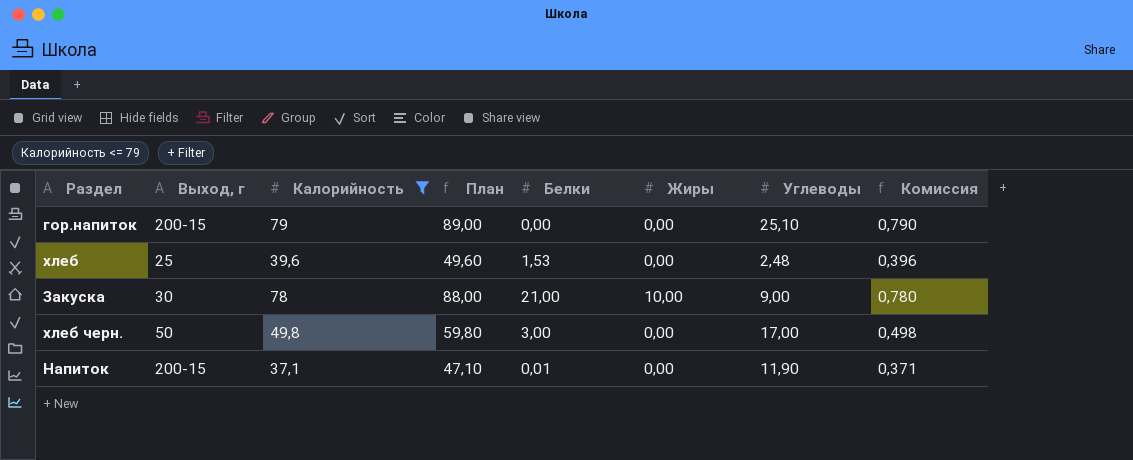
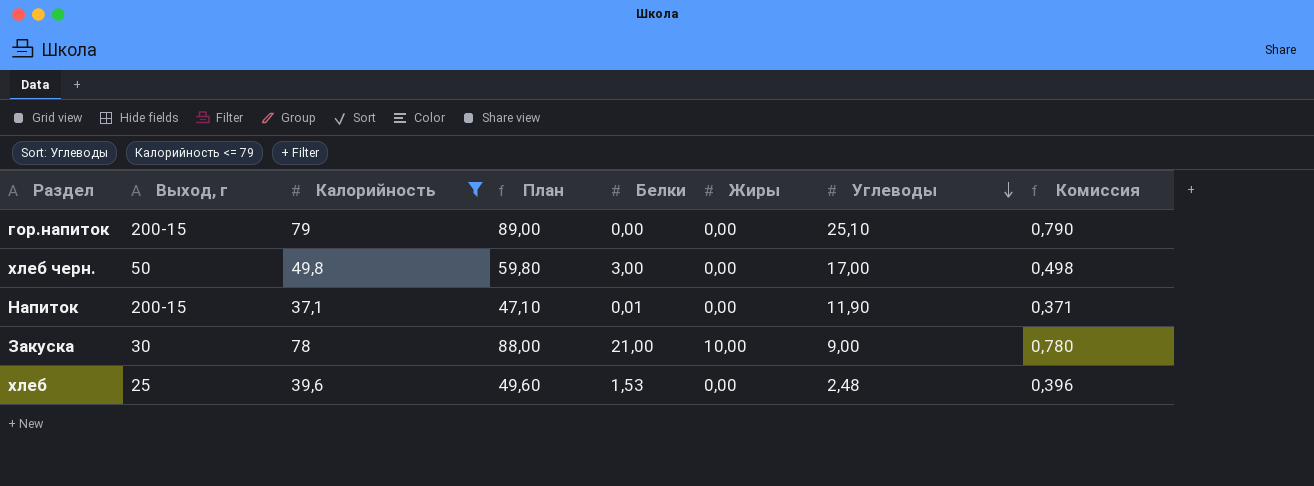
row order: none -> Углеводы descending

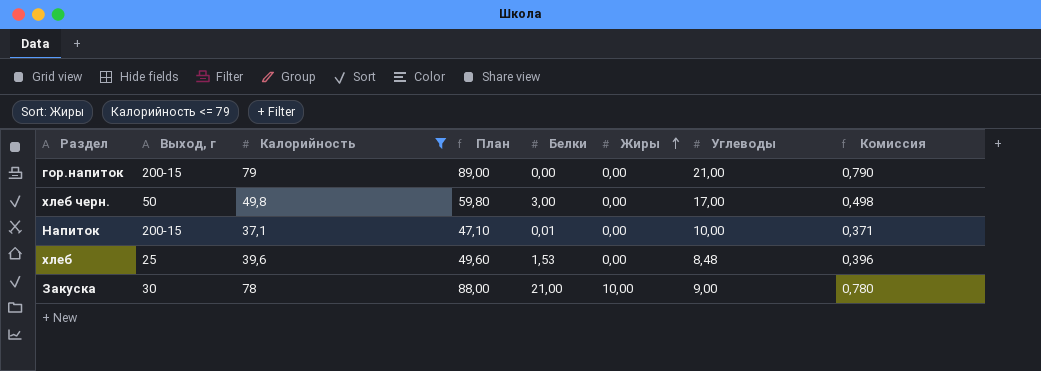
row order: Углеводы descending -> Жиры ascending
гор.напиток | Углеводы: 25,10 -> 21,00
Напиток | Углеводы: 11,90 -> 10,00
хлеб | Углеводы: 2,48 -> 8,48

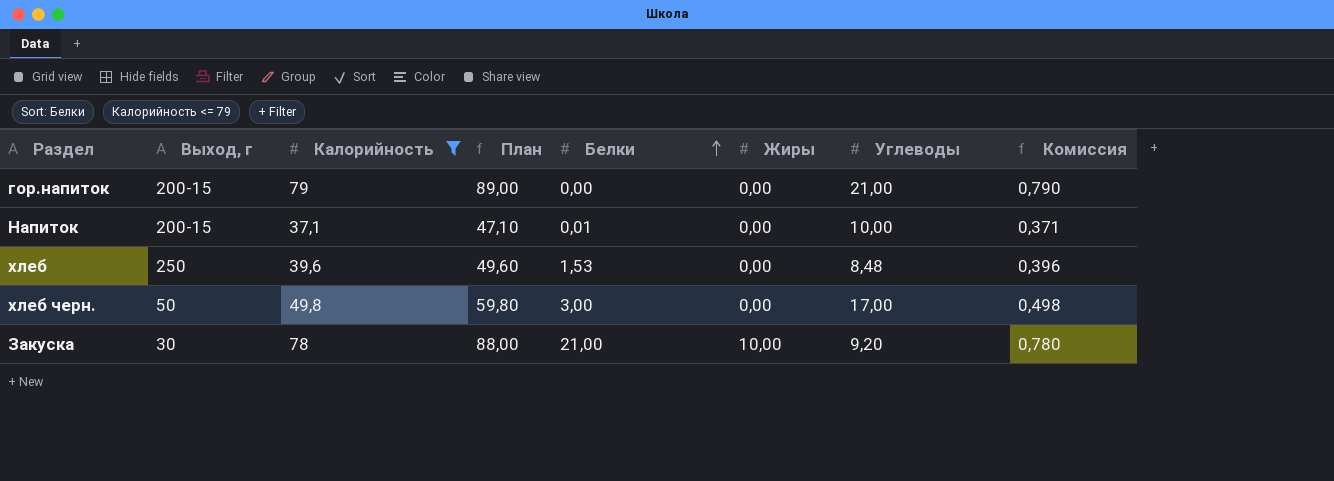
row order: Жиры ascending -> Белки ascending
хлеб | Выход, г: 25 -> 250
Закуска | Углеводы: 9,00 -> 9,20

